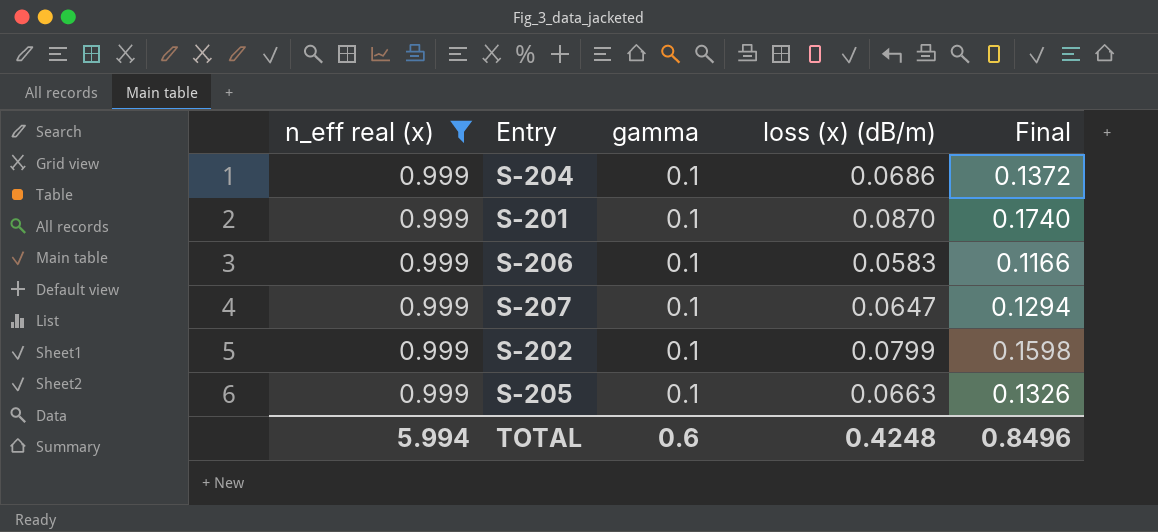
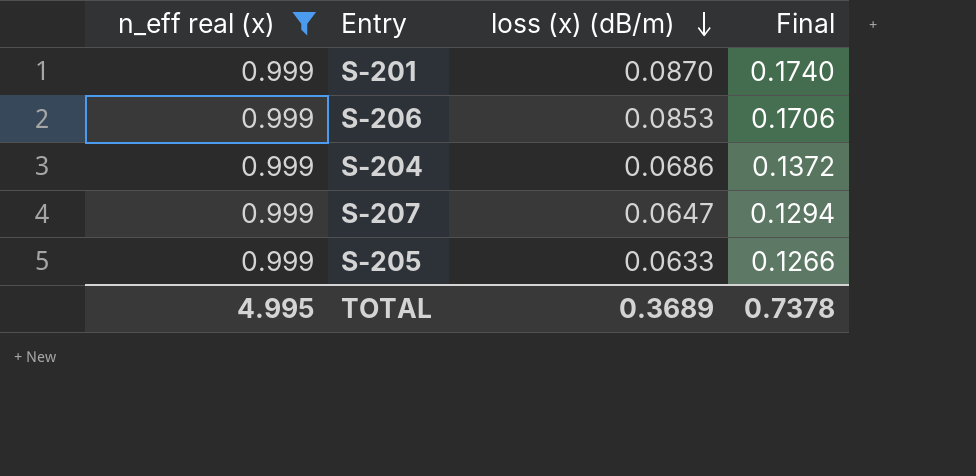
row order: none -> loss (x) (dB/m) descending
column gamma | position: 3 -> none
row S-202: 0.999 | 0.1 | 0.0799 | 0.1598 -> none
S-206 | loss (x) (dB/m): 0.0583 -> 0.0853
S-206 | Final: 0.1166 -> 0.1706
S-205 | loss (x) (dB/m): 0.0663 -> 0.0633
S-205 | Final: 0.1326 -> 0.1266
TOTAL | n_eff real (x): 5.994 -> 4.995
TOTAL | loss (x) (dB/m): 0.4248 -> 0.3689
TOTAL | Final: 0.8496 -> 0.7378

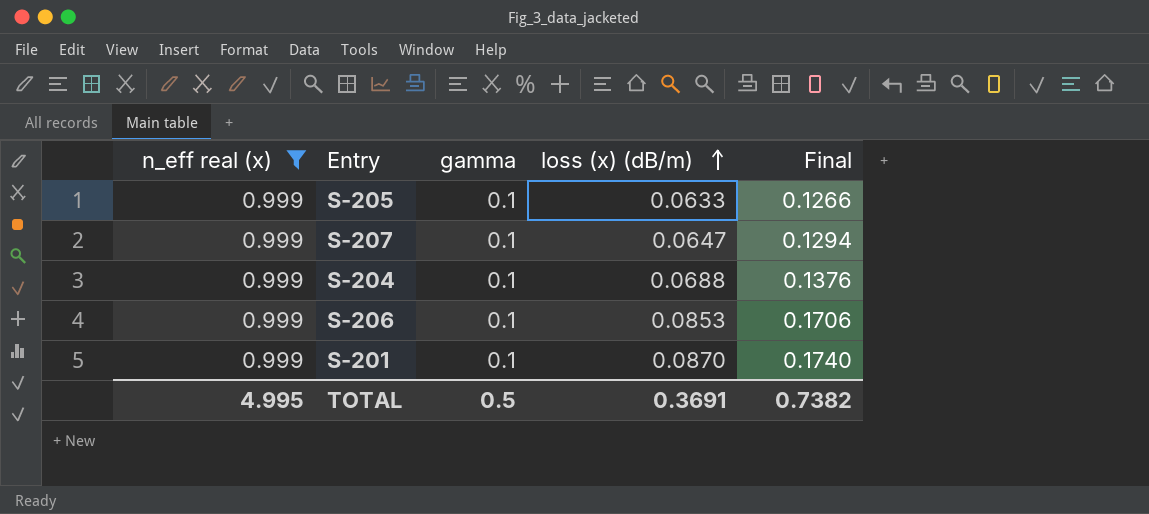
row order: loss (x) (dB/m) descending -> loss (x) (dB/m) ascending
column gamma | position: none -> 3
S-204 | loss (x) (dB/m): 0.0686 -> 0.0688
S-204 | Final: 0.1372 -> 0.1376
TOTAL | loss (x) (dB/m): 0.3689 -> 0.3691
TOTAL | Final: 0.7378 -> 0.7382

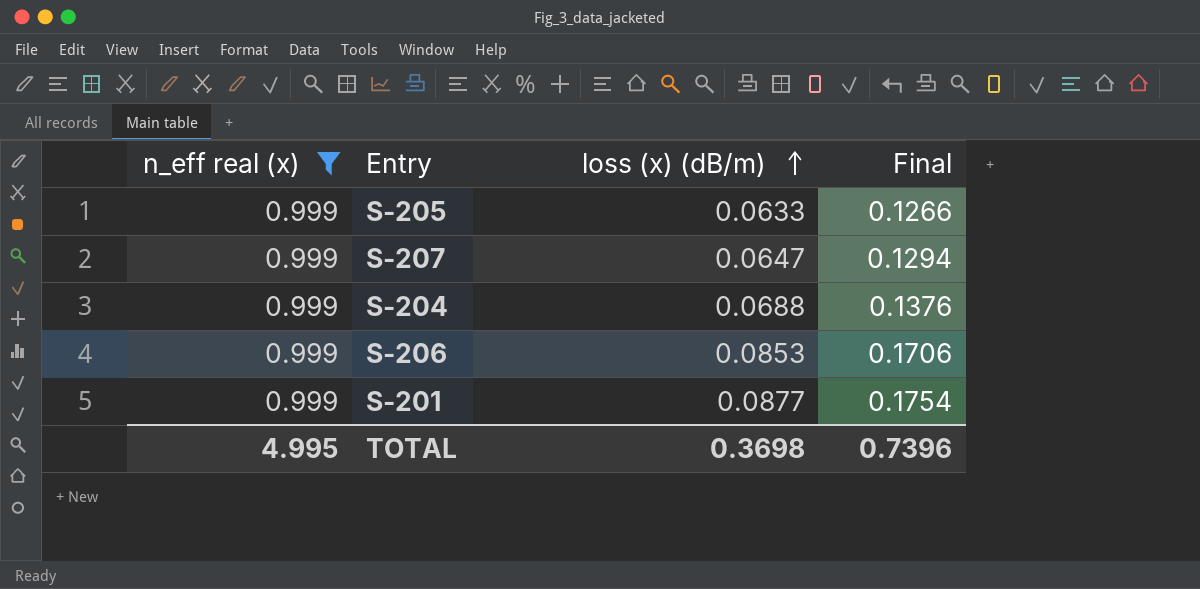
column gamma | position: 3 -> none
S-201 | loss (x) (dB/m): 0.0870 -> 0.0877
S-201 | Final: 0.1740 -> 0.1754
TOTAL | loss (x) (dB/m): 0.3691 -> 0.3698
TOTAL | Final: 0.7382 -> 0.7396

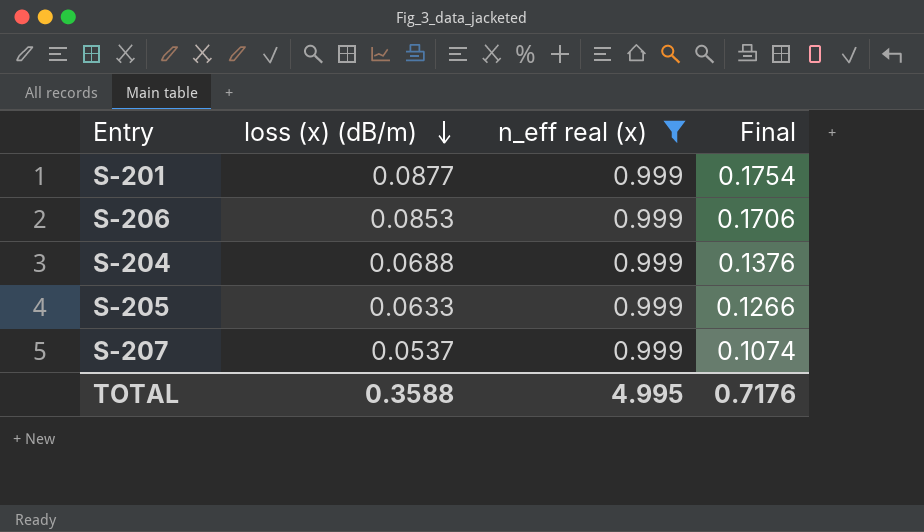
row order: loss (x) (dB/m) ascending -> loss (x) (dB/m) descending
column n_eff real (x) | position: 1 -> 3
S-207 | loss (x) (dB/m): 0.0647 -> 0.0537
S-207 | Final: 0.1294 -> 0.1074
TOTAL | loss (x) (dB/m): 0.3698 -> 0.3588
TOTAL | Final: 0.7396 -> 0.7176

